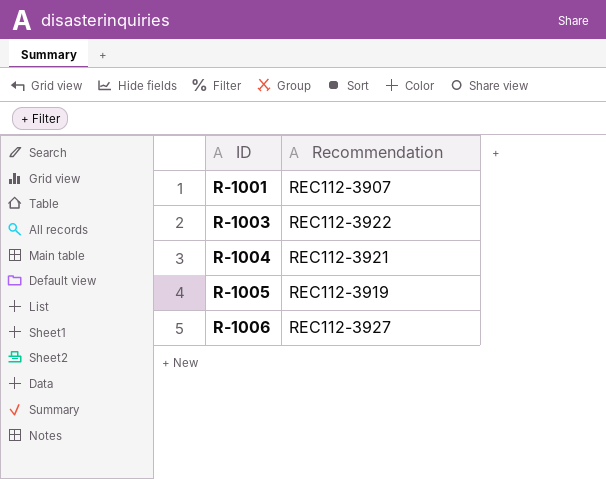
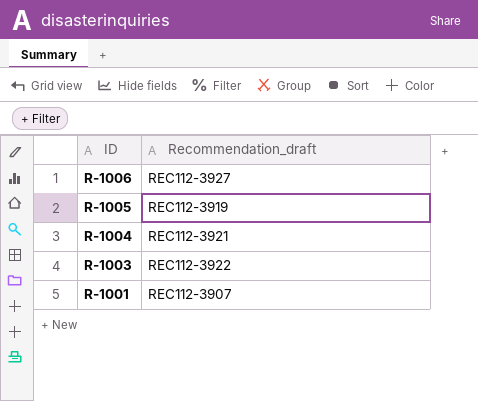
row order: ID ascending -> ID descending
column name: Recommendation -> Recommendation_draft

